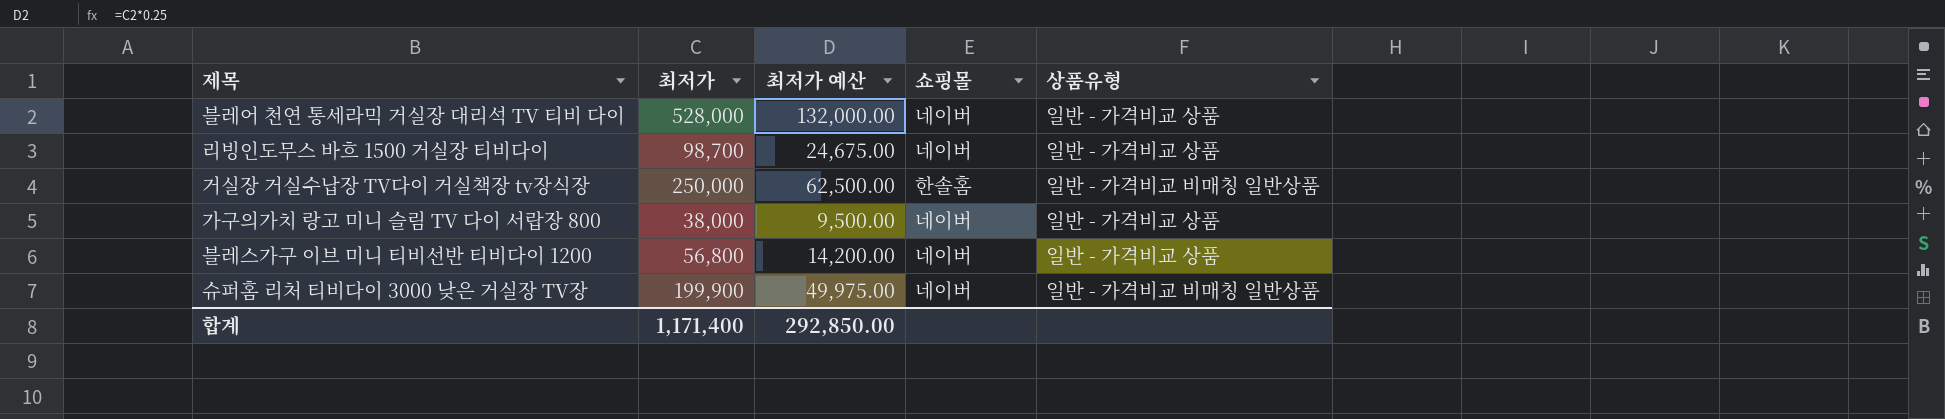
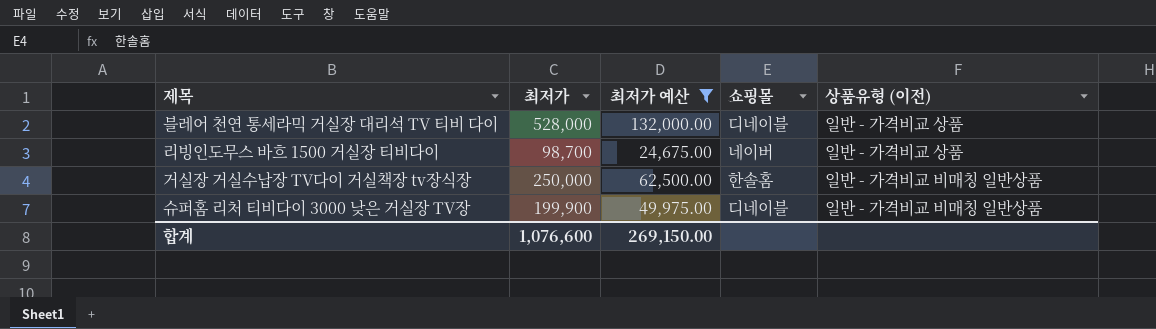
filter: none -> 최저가 예산 >= 24,675.00
column name: 상품유형 -> 상품유형 (이전)
블레어 천연 통세라믹 거실장 대리석 TV 티비 다이 | 쇼핑몰: 네이버 -> 디네이블
슈퍼홈 리처 티비다이 3000 낮은 거실장 TV장 | 쇼핑몰: 네이버 -> 디네이블
합계 | 최저가: 1,171,400 -> 1,076,600
합계 | 최저가 예산: 292,850.00 -> 269,150.00

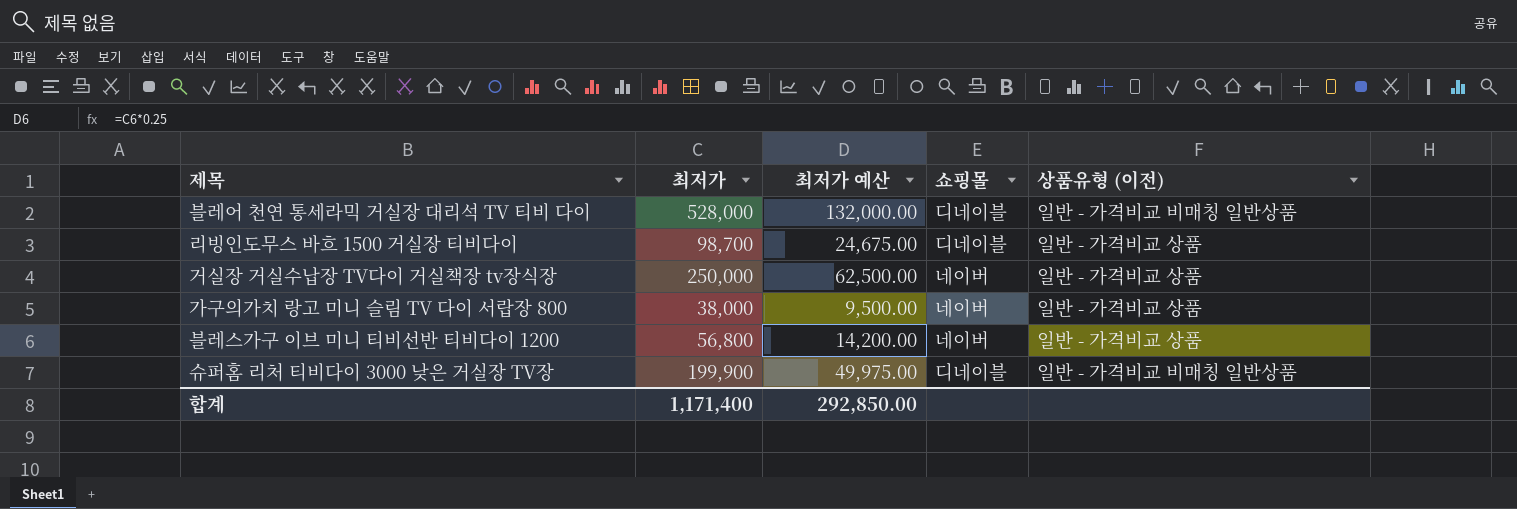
filter: 최저가 예산 >= 24,675.00 -> none
블레어 천연 통세라믹 거실장 대리석 TV 티비 다이 | 상품유형 (이전): 일반 - 가격비교 상품 -> 일반 - 가격비교 비매칭 일반상품
리빙인도무스 바흐 1500 거실장 티비다이 | 쇼핑몰: 네이버 -> 디네이블
거실장 거실수납장 TV다이 거실책장 tv장식장 | 쇼핑몰: 한솔홈 -> 네이버
거실장 거실수납장 TV다이 거실책장 tv장식장 | 상품유형 (이전): 일반 - 가격비교 비매칭 일반상품 -> 일반 - 가격비교 상품
합계 | 최저가: 1,076,600 -> 1,171,400
합계 | 최저가 예산: 269,150.00 -> 292,850.00

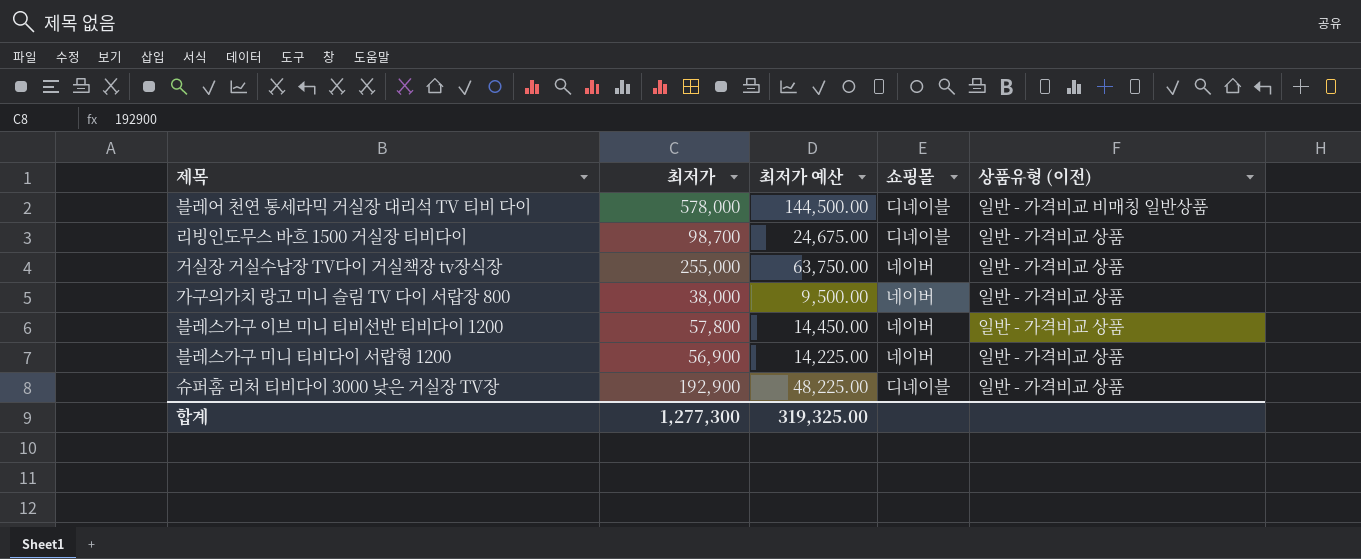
블레어 천연 통세라믹 거실장 대리석 TV 티비 다이 | 최저가: 528,000 -> 578,000
블레어 천연 통세라믹 거실장 대리석 TV 티비 다이 | 최저가 예산: 132,000.00 -> 144,500.00
거실장 거실수납장 TV다이 거실책장 tv장식장 | 최저가: 250,000 -> 255,000
거실장 거실수납장 TV다이 거실책장 tv장식장 | 최저가 예산: 62,500.00 -> 63,750.00
블레스가구 이브 미니 티비선반 티비다이 1200 | 최저가: 56,800 -> 57,800
블레스가구 이브 미니 티비선반 티비다이 1200 | 최저가 예산: 14,200.00 -> 14,450.00
row 블레스가구 미니 티비다이 서랍형 1200: none -> 56,900 | 14,225.00 | 네이버 | 일반 - 가격비교 상품
슈퍼홈 리처 티비다이 3000 낮은 거실장 TV장 | 최저가: 199,900 -> 192,900
슈퍼홈 리처 티비다이 3000 낮은 거실장 TV장 | 최저가 예산: 49,975.00 -> 48,225.00
슈퍼홈 리처 티비다이 3000 낮은 거실장 TV장 | 상품유형 (이전): 일반 - 가격비교 비매칭 일반상품 -> 일반 - 가격비교 상품
합계 | 최저가: 1,171,400 -> 1,277,300
합계 | 최저가 예산: 292,850.00 -> 319,325.00

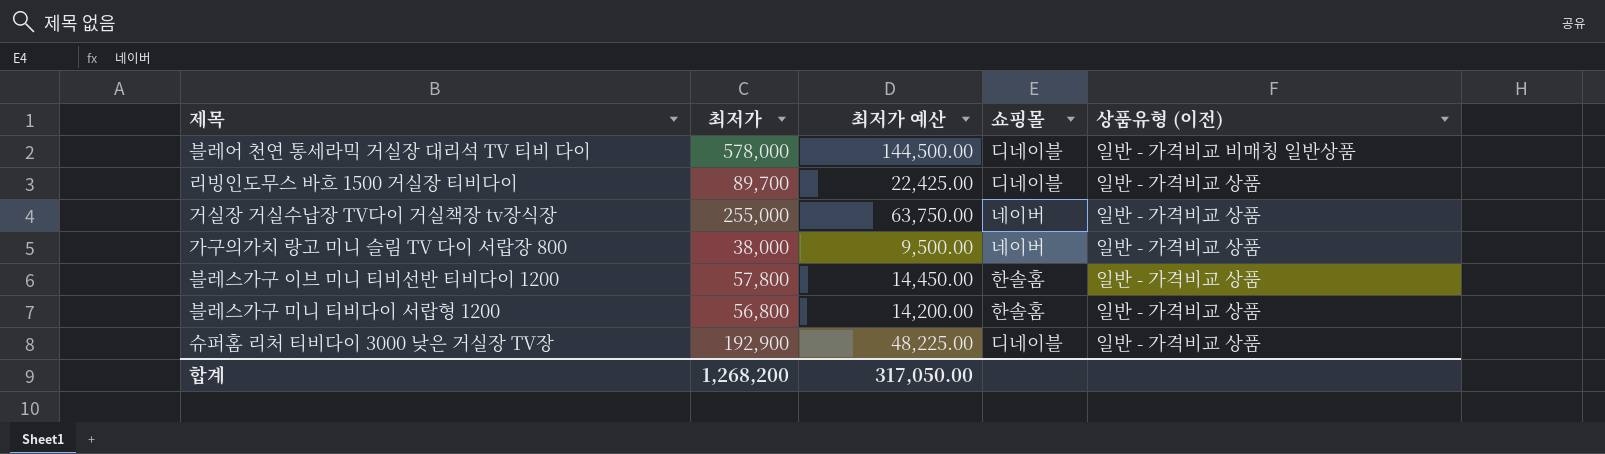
리빙인도무스 바흐 1500 거실장 티비다이 | 최저가: 98,700 -> 89,700
리빙인도무스 바흐 1500 거실장 티비다이 | 최저가 예산: 24,675.00 -> 22,425.00
블레스가구 이브 미니 티비선반 티비다이 1200 | 쇼핑몰: 네이버 -> 한솔홈
블레스가구 미니 티비다이 서랍형 1200 | 최저가: 56,900 -> 56,800
블레스가구 미니 티비다이 서랍형 1200 | 최저가 예산: 14,225.00 -> 14,200.00
블레스가구 미니 티비다이 서랍형 1200 | 쇼핑몰: 네이버 -> 한솔홈
합계 | 최저가: 1,277,300 -> 1,268,200
합계 | 최저가 예산: 319,325.00 -> 317,050.00

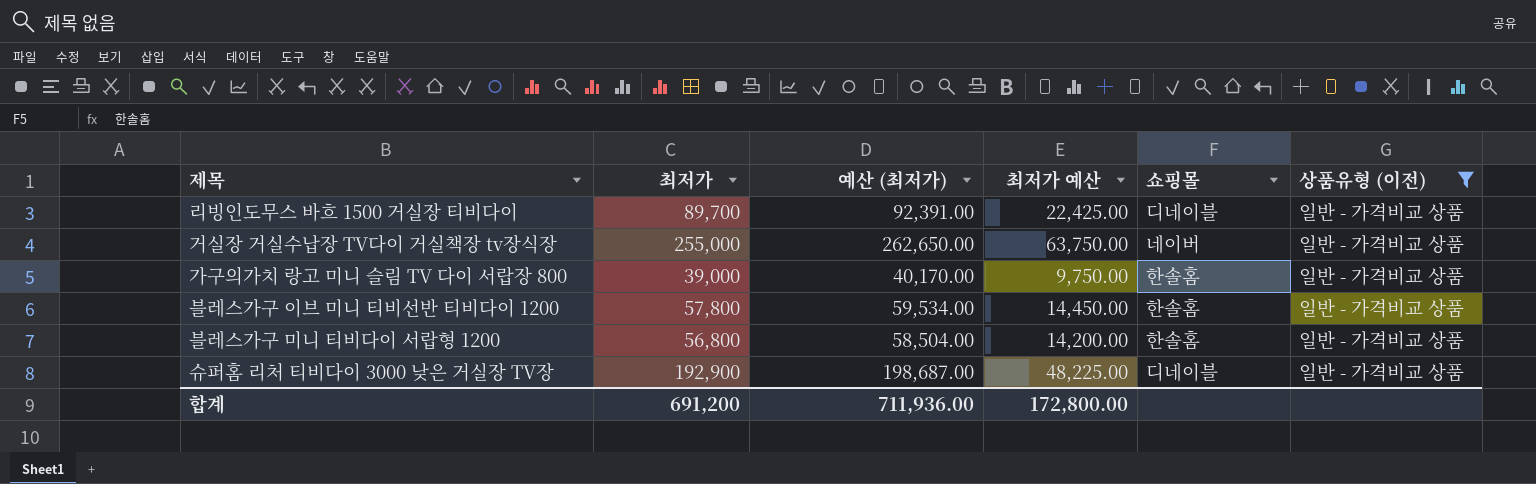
filter: none -> 상품유형 (이전) = 일반 - 가격비교 상품
column 예산 (최저가) | formula: none -> [최저가] * 1.03
가구의가치 랑고 미니 슬림 TV 다이 서랍장 800 | 최저가: 38,000 -> 39,000
가구의가치 랑고 미니 슬림 TV 다이 서랍장 800 | 최저가 예산: 9,500.00 -> 9,750.00
가구의가치 랑고 미니 슬림 TV 다이 서랍장 800 | 쇼핑몰: 네이버 -> 한솔홈
합계 | 최저가: 1,268,200 -> 691,200
합계 | 최저가 예산: 317,050.00 -> 172,800.00

